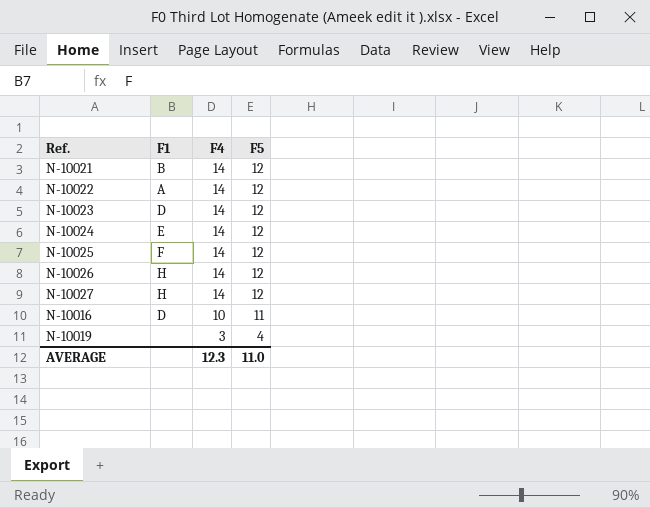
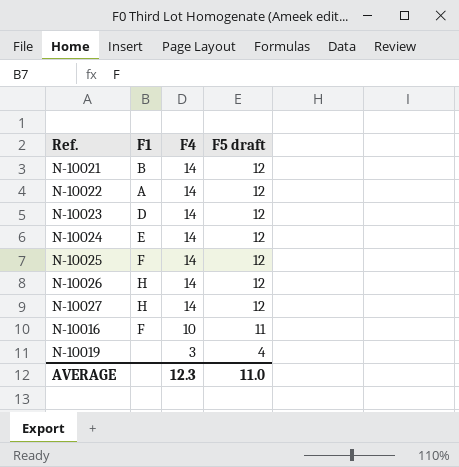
column name: F5 -> F5 draft
N-10016 | F1: D -> F

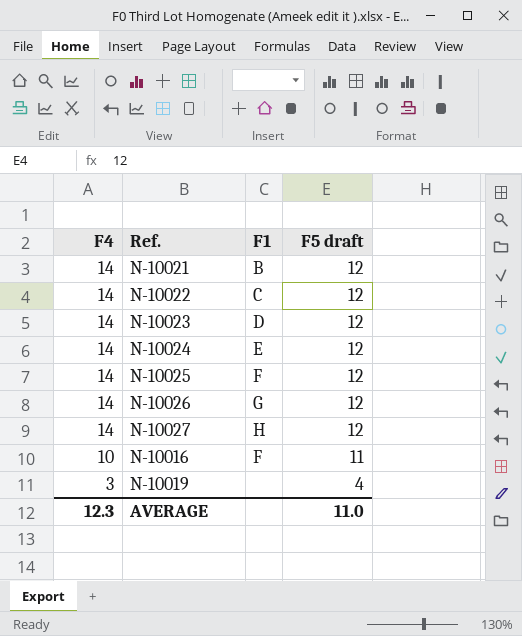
column F4 | position: 3 -> 1
N-10022 | F1: A -> C
N-10026 | F1: H -> G

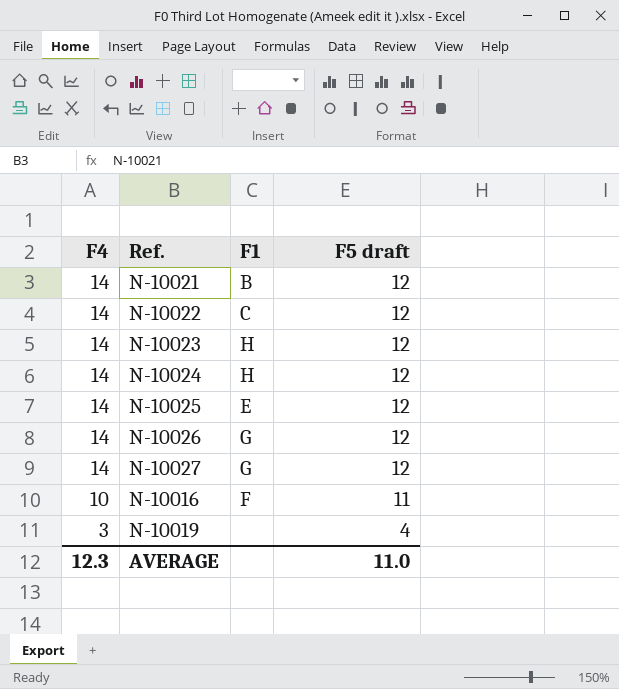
N-10023 | F1: D -> H
N-10024 | F1: E -> H
N-10025 | F1: F -> E
N-10027 | F1: H -> G

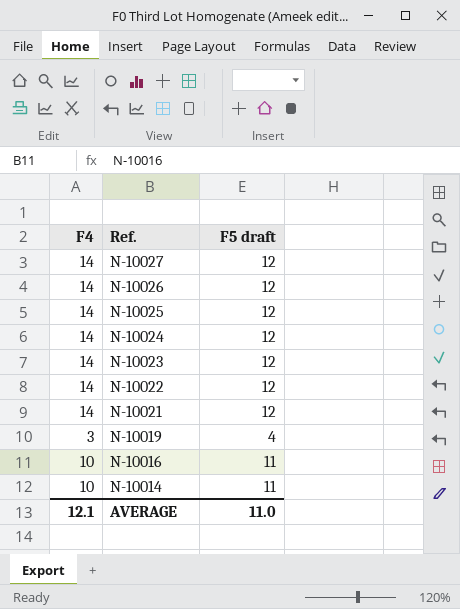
row order: F4 descending -> Ref. descending
column F1 | position: 3 -> none
row N-10014: none -> 10 | 11
AVERAGE | F4: 12.3 -> 12.1

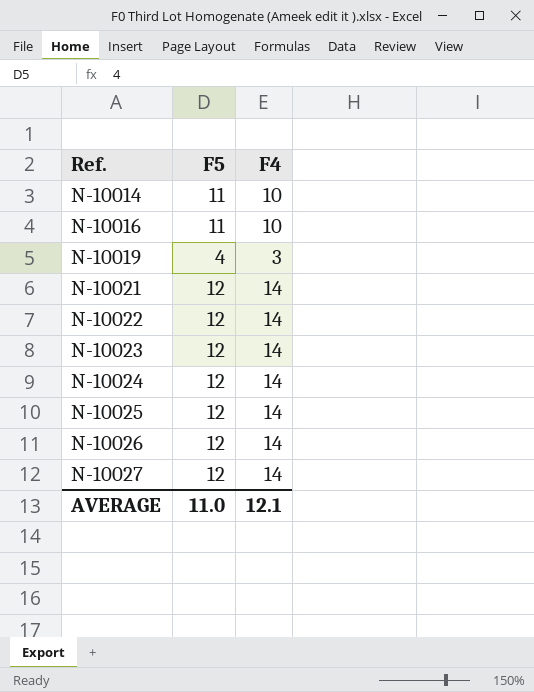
row order: Ref. descending -> Ref. ascending
column name: F5 draft -> F5
column F4 | position: 1 -> 3

